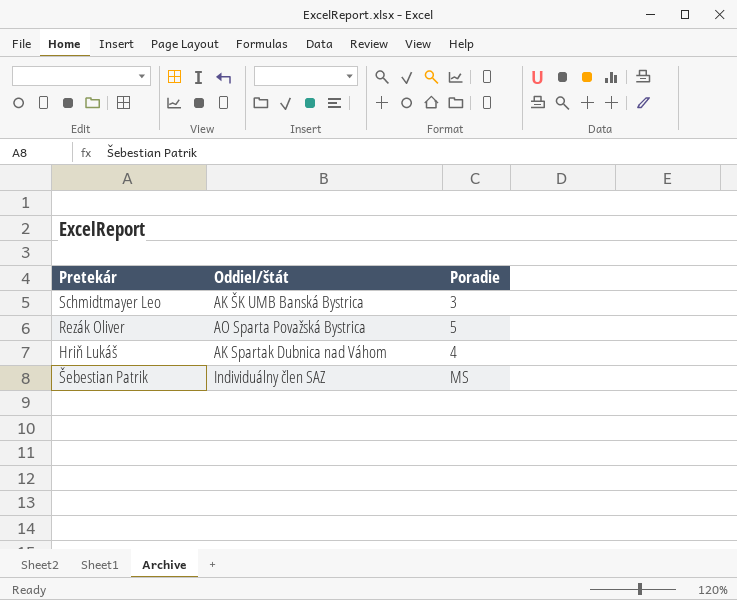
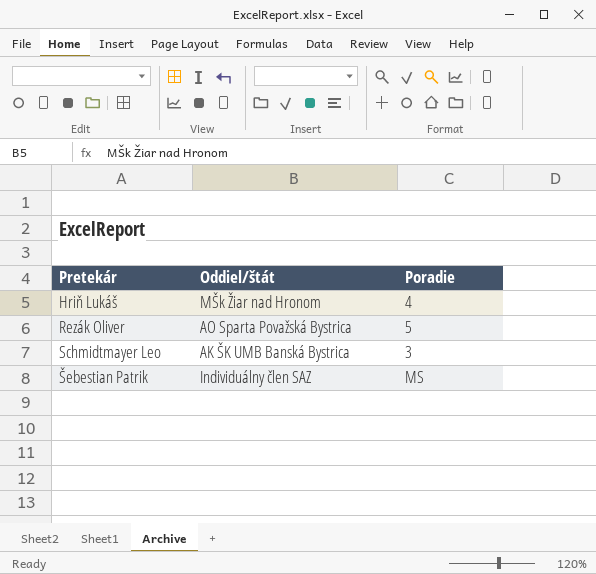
row order: none -> Pretekár ascending
Hriň Lukáš | Oddiel/štát: AK Spartak Dubnica nad Váhom -> MŠk Žiar nad Hronom

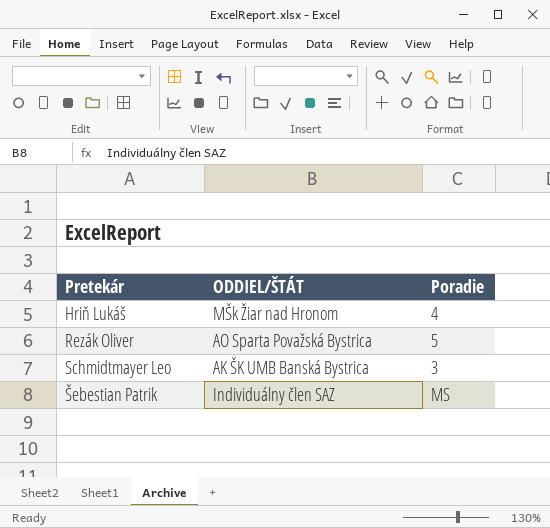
column name: Oddiel/štát -> ODDIEL/ŠTÁT

